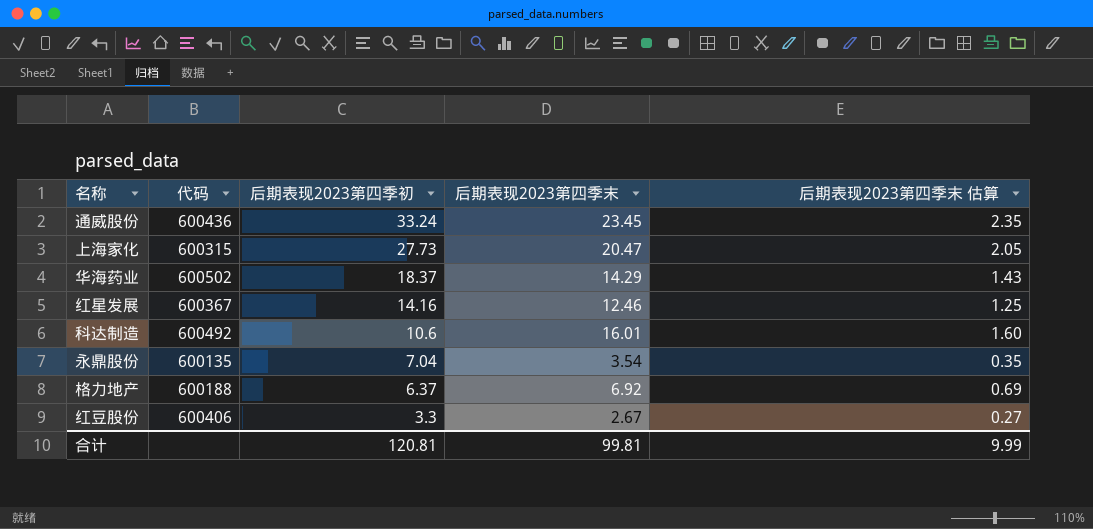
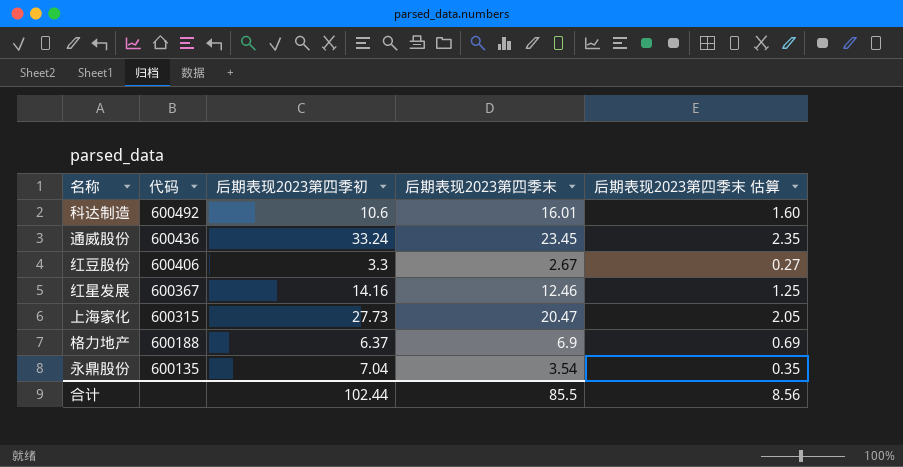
row order: 后期表现2023第四季初 descending -> 代码 descending
row 华海药业: 600502 | 18.37 | 14.29 | 1.43 -> none
格力地产 | 后期表现2023第四季末: 6.92 -> 6.9
合计 | 后期表现2023第四季初: 120.81 -> 102.44
合计 | 后期表现2023第四季末: 99.81 -> 85.5
合计 | 后期表现2023第四季末 估算: 9.99 -> 8.56

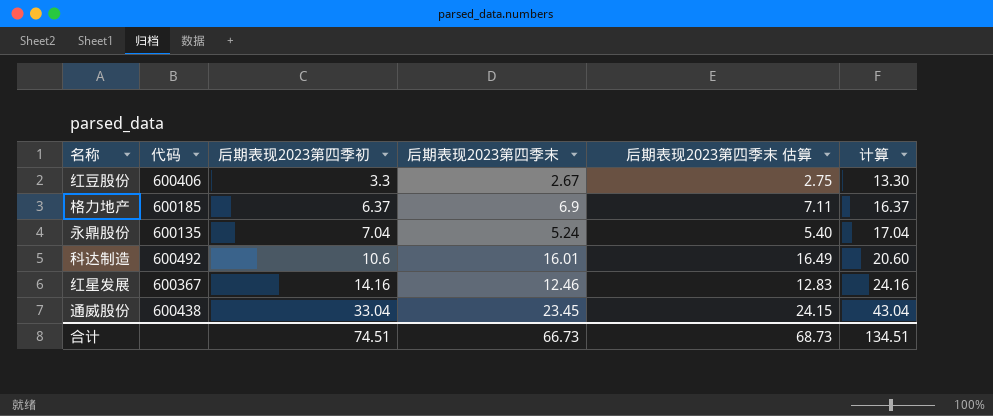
row order: 代码 descending -> 后期表现2023第四季初 ascending
column 后期表现2023第四季末 估算 | formula: [后期表现2023第四季末] * 0.1 -> [后期表现2023第四季末] * 1.03
column 计算 | formula: none -> [后期表现2023第四季初] + 10
row 上海家化: 600315 | 27.73 | 20.47 | 2.05 -> none
格力地产 | 代码: 600188 -> 600185
永鼎股份 | 后期表现2023第四季末: 3.54 -> 5.24
通威股份 | 代码: 600436 -> 600438
通威股份 | 后期表现2023第四季初: 33.24 -> 33.04
合计 | 后期表现2023第四季初: 102.44 -> 74.51
合计 | 后期表现2023第四季末: 85.5 -> 66.73
合计 | 后期表现2023第四季末 估算: 8.56 -> 68.73

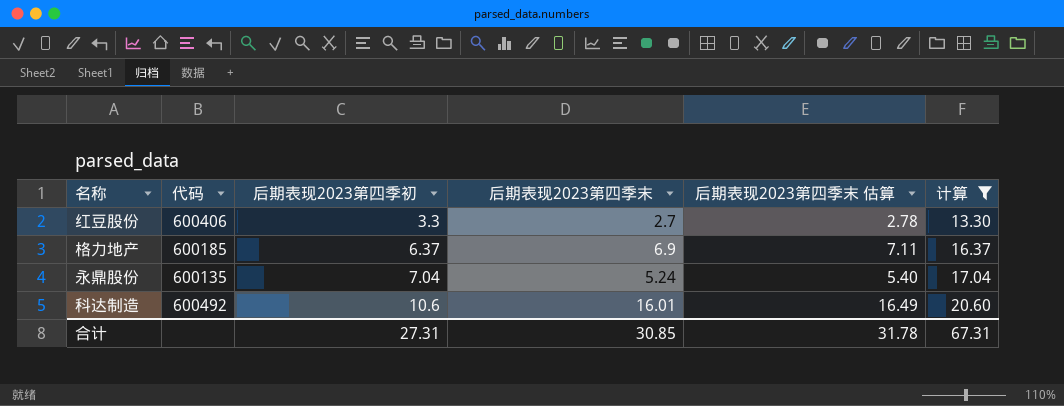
filter: none -> 计算 <= 20.60
红豆股份 | 后期表现2023第四季末: 2.67 -> 2.7
红豆股份 | 后期表现2023第四季末 估算: 2.75 -> 2.78
合计 | 后期表现2023第四季初: 74.51 -> 27.31
合计 | 后期表现2023第四季末: 66.73 -> 30.85
合计 | 后期表现2023第四季末 估算: 68.73 -> 31.78
合计 | 计算: 134.51 -> 67.31

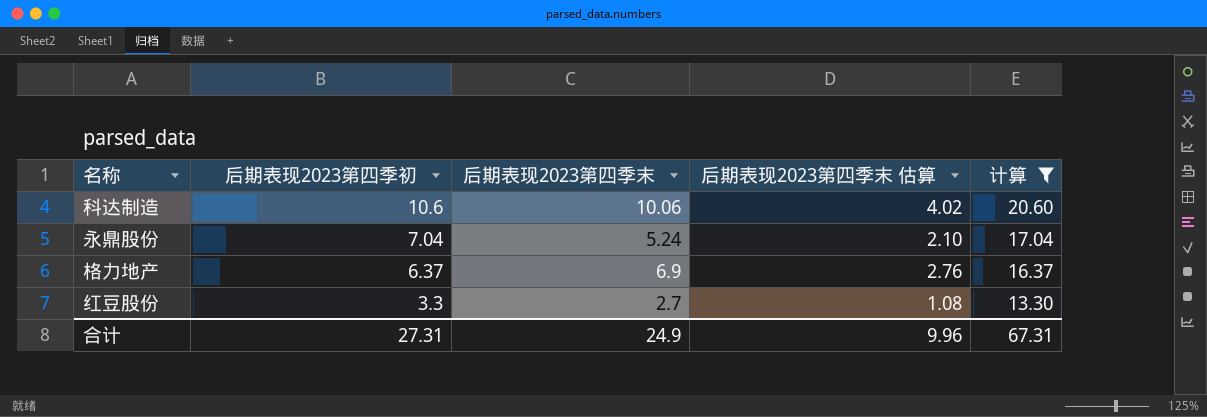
row order: 后期表现2023第四季初 ascending -> 后期表现2023第四季初 descending
column 代码 | position: 2 -> none
column 后期表现2023第四季末 估算 | formula: [后期表现2023第四季末] * 1.03 -> [后期表现2023第四季末] * 0.4
科达制造 | 后期表现2023第四季末: 16.01 -> 10.06
合计 | 后期表现2023第四季末: 30.85 -> 24.9
合计 | 后期表现2023第四季末 估算: 31.78 -> 9.96

